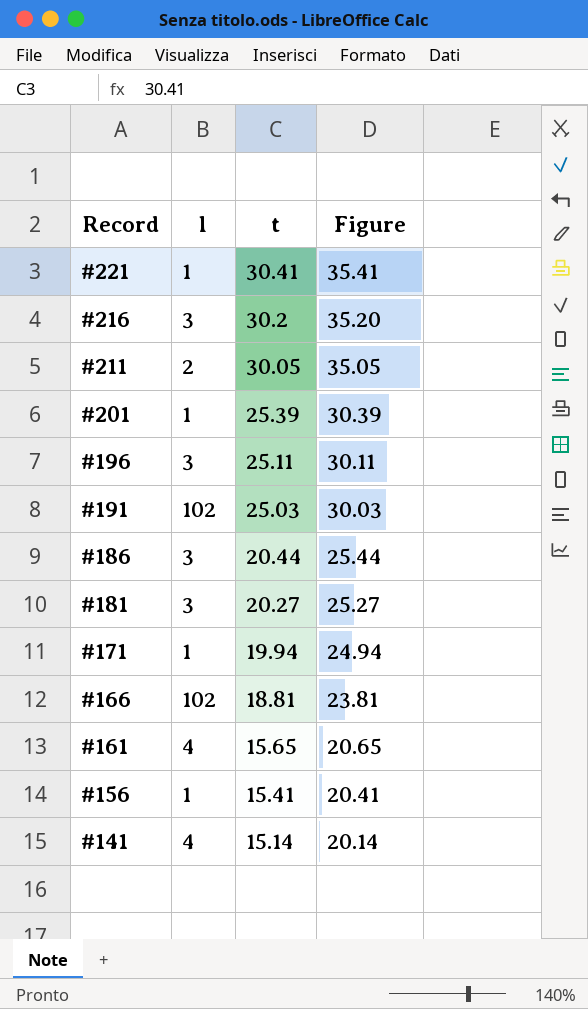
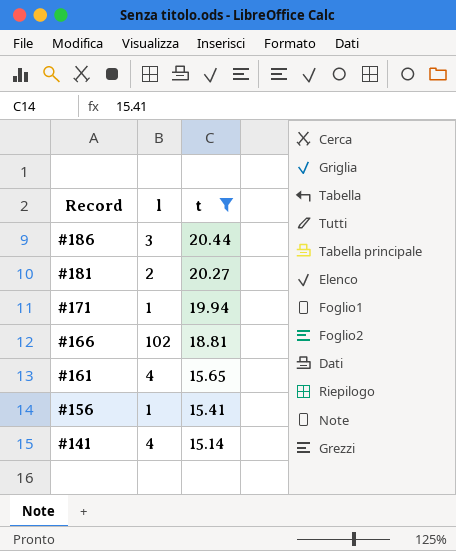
filter: none -> t <= 20.44
column Figure | formula: [t] + 5 -> none
#181 | l: 3 -> 2

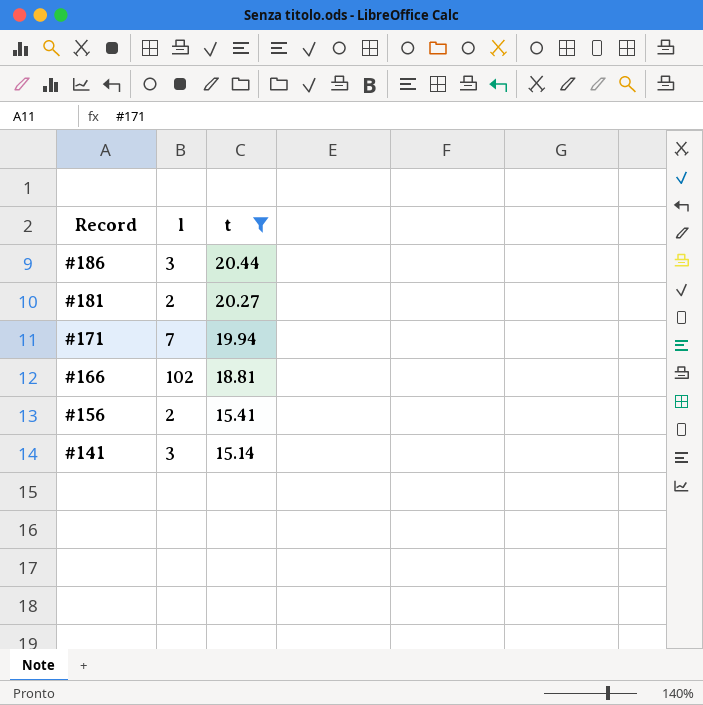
row #161: 4 | 15.65 -> none
#171 | l: 1 -> 7
#156 | l: 1 -> 2
#141 | l: 4 -> 3

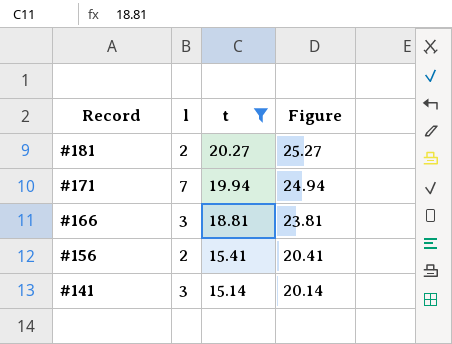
column Figure | formula: none -> [t] + 5
row #186: 3 | 20.44 -> none
#166 | l: 102 -> 3

